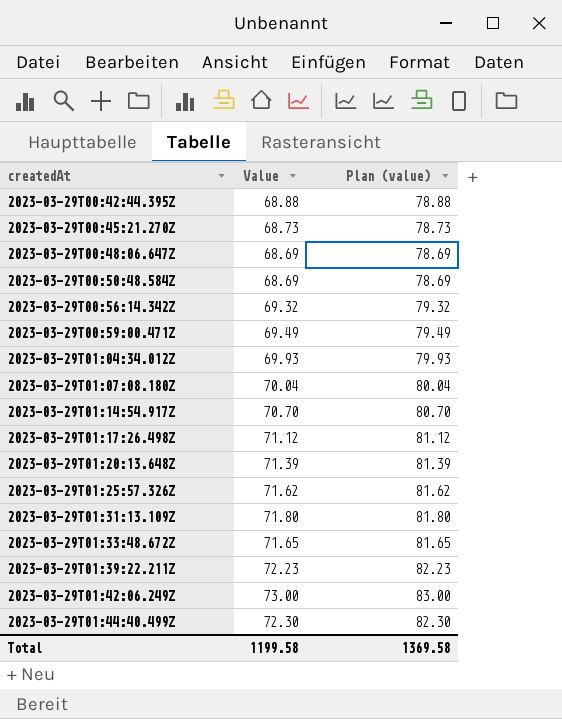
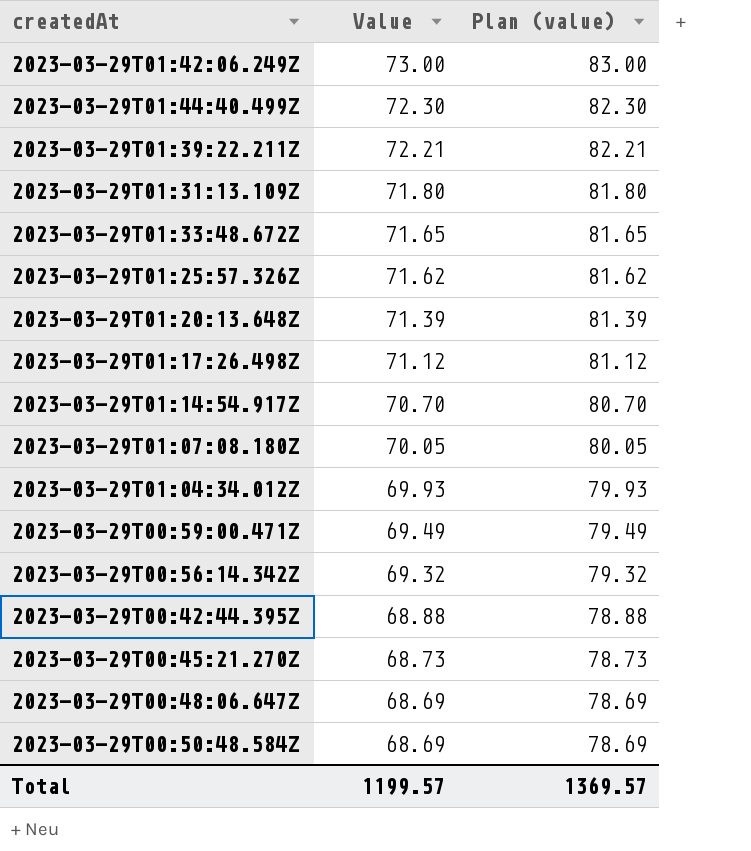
row order: createdAt ascending -> Value descending
2023-03-29T01:39:22.211Z | Value: 72.23 -> 72.21
2023-03-29T01:39:22.211Z | Plan (value): 82.23 -> 82.21
2023-03-29T01:07:08.180Z | Value: 70.04 -> 70.05
2023-03-29T01:07:08.180Z | Plan (value): 80.04 -> 80.05
Total | Value: 1199.58 -> 1199.57
Total | Plan (value): 1369.58 -> 1369.57

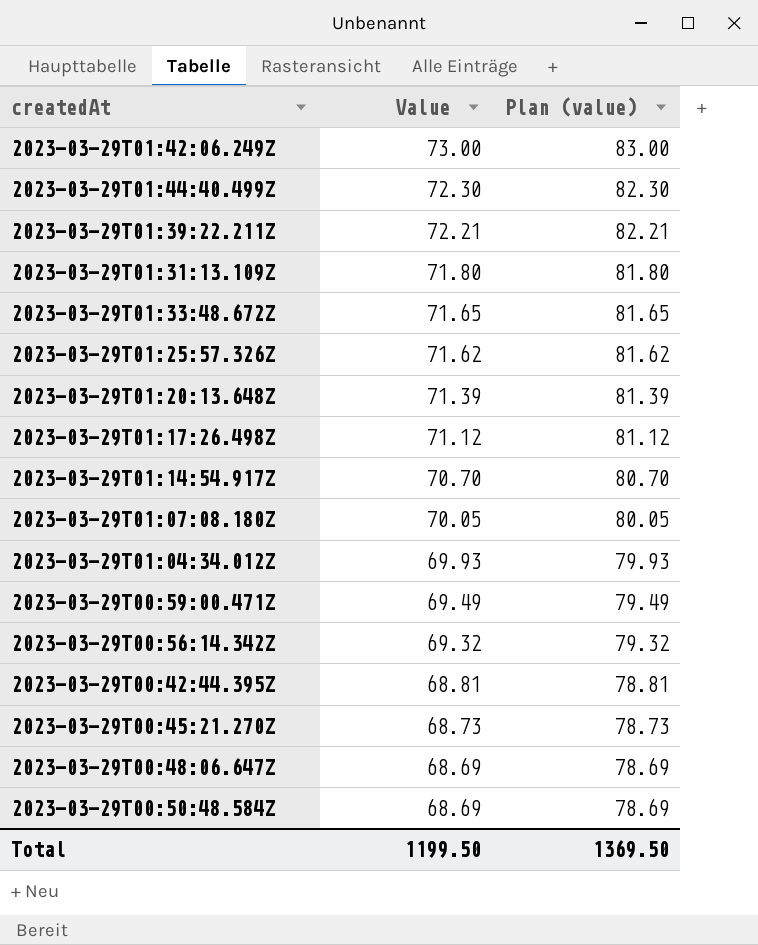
2023-03-29T00:42:44.395Z | Value: 68.88 -> 68.81
2023-03-29T00:42:44.395Z | Plan (value): 78.88 -> 78.81
Total | Value: 1199.57 -> 1199.50
Total | Plan (value): 1369.57 -> 1369.50

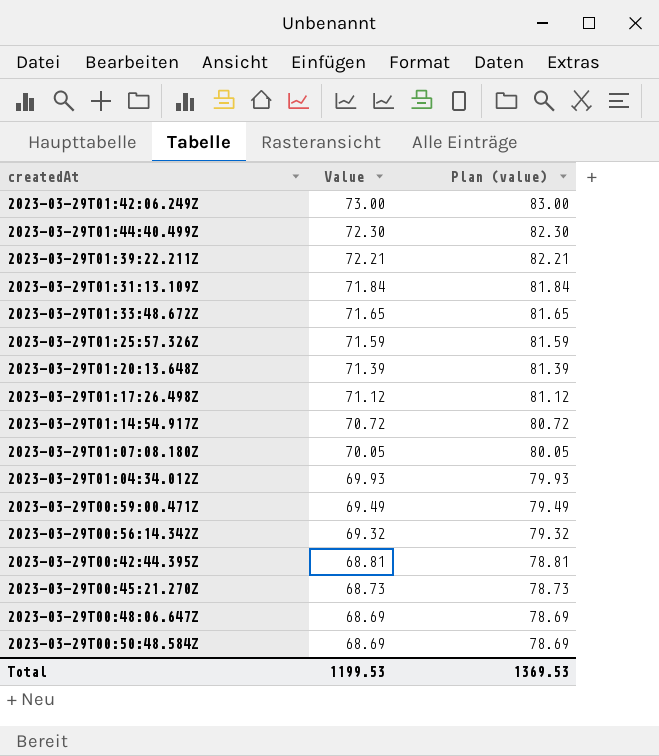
2023-03-29T01:31:13.109Z | Value: 71.80 -> 71.84
2023-03-29T01:31:13.109Z | Plan (value): 81.80 -> 81.84
2023-03-29T01:25:57.326Z | Value: 71.62 -> 71.59
2023-03-29T01:25:57.326Z | Plan (value): 81.62 -> 81.59
2023-03-29T01:14:54.917Z | Value: 70.70 -> 70.72
2023-03-29T01:14:54.917Z | Plan (value): 80.70 -> 80.72
Total | Value: 1199.50 -> 1199.53
Total | Plan (value): 1369.50 -> 1369.53

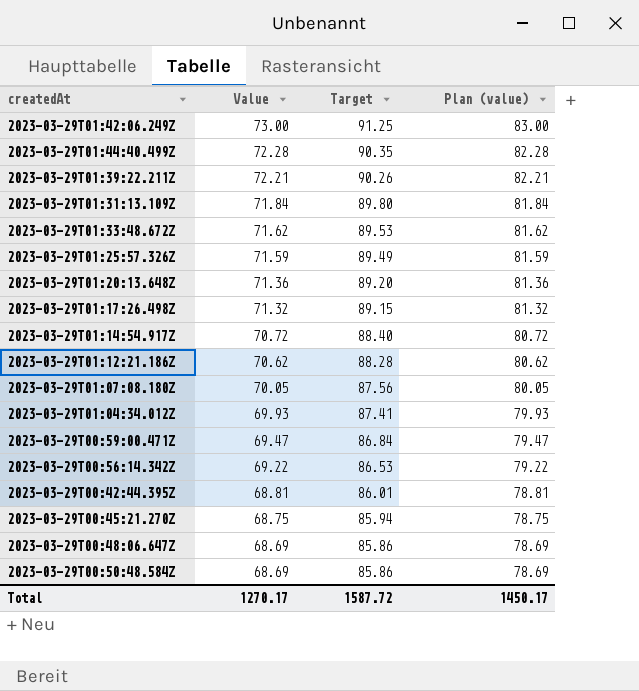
column Target | formula: none -> [Value] * 1.25
2023-03-29T01:44:40.499Z | Value: 72.30 -> 72.28
2023-03-29T01:44:40.499Z | Plan (value): 82.30 -> 82.28
2023-03-29T01:33:48.672Z | Value: 71.65 -> 71.62
2023-03-29T01:33:48.672Z | Plan (value): 81.65 -> 81.62
2023-03-29T01:20:13.648Z | Value: 71.39 -> 71.36
2023-03-29T01:20:13.648Z | Plan (value): 81.39 -> 81.36
2023-03-29T01:17:26.498Z | Value: 71.12 -> 71.32
2023-03-29T01:17:26.498Z | Plan (value): 81.12 -> 81.32
row 2023-03-29T01:12:21.186Z: none -> 70.62 | 88.28 | 80.62
2023-03-29T00:59:00.471Z | Value: 69.49 -> 69.47
2023-03-29T00:59:00.471Z | Plan (value): 79.49 -> 79.47
2023-03-29T00:56:14.342Z | Value: 69.32 -> 69.22
2023-03-29T00:56:14.342Z | Plan (value): 79.32 -> 79.22
2023-03-29T00:45:21.270Z | Value: 68.73 -> 68.75
2023-03-29T00:45:21.270Z | Plan (value): 78.73 -> 78.75
Total | Value: 1199.53 -> 1270.17
Total | Plan (value): 1369.53 -> 1450.17

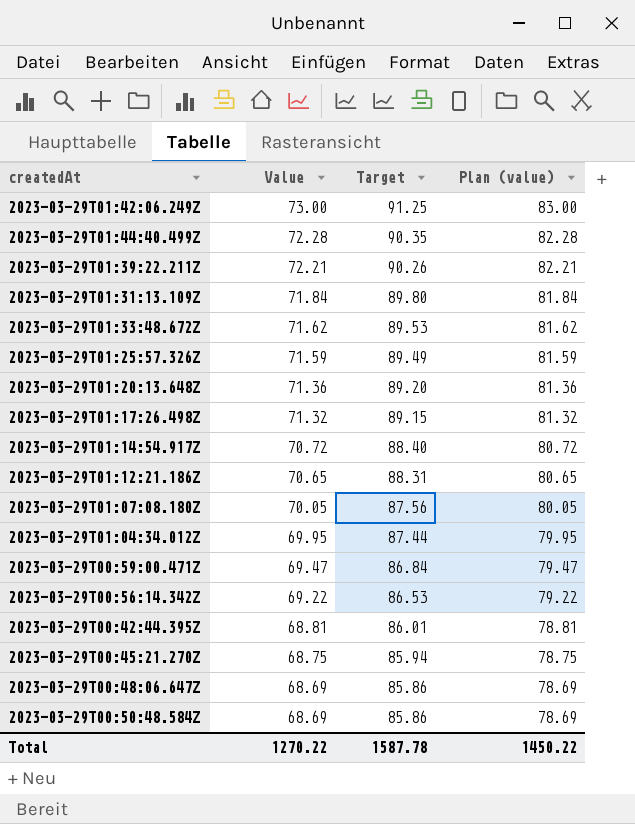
2023-03-29T01:12:21.186Z | Value: 70.62 -> 70.65
2023-03-29T01:12:21.186Z | Target: 88.28 -> 88.31
2023-03-29T01:12:21.186Z | Plan (value): 80.62 -> 80.65
2023-03-29T01:04:34.012Z | Value: 69.93 -> 69.95
2023-03-29T01:04:34.012Z | Target: 87.41 -> 87.44
2023-03-29T01:04:34.012Z | Plan (value): 79.93 -> 79.95
Total | Value: 1270.17 -> 1270.22
Total | Target: 1587.72 -> 1587.78
Total | Plan (value): 1450.17 -> 1450.22

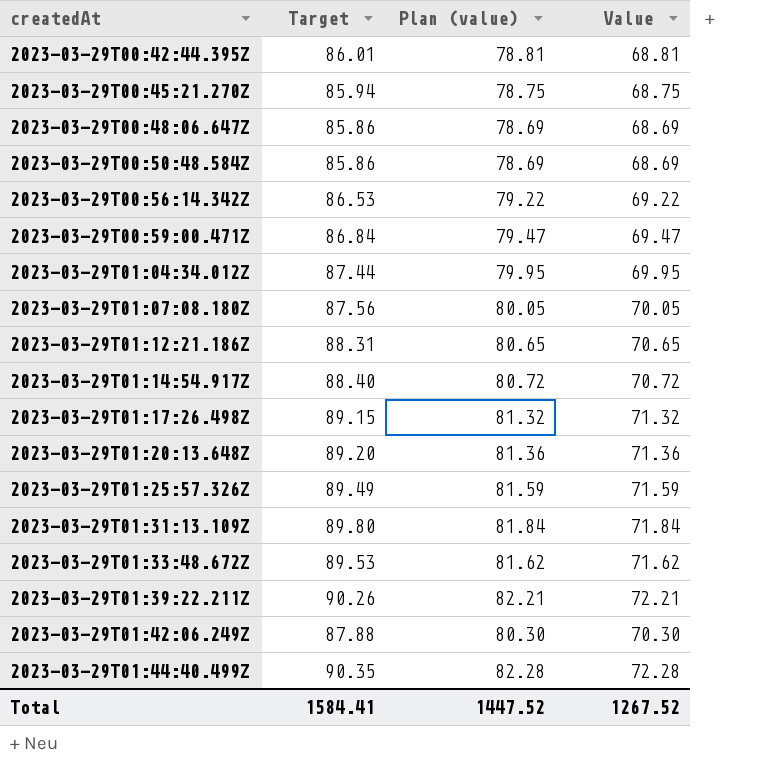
row order: Value descending -> createdAt ascending
column Value | position: 2 -> 4
2023-03-29T01:42:06.249Z | Target: 91.25 -> 87.88
2023-03-29T01:42:06.249Z | Plan (value): 83.00 -> 80.30
2023-03-29T01:42:06.249Z | Value: 73.00 -> 70.30
Total | Target: 1587.78 -> 1584.41
Total | Plan (value): 1450.22 -> 1447.52
Total | Value: 1270.22 -> 1267.52

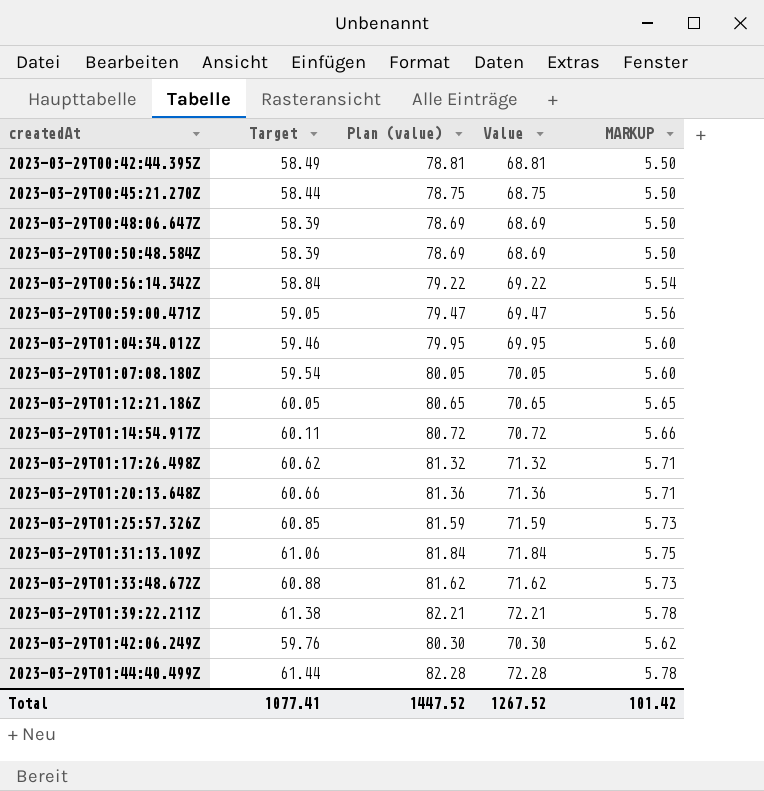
column Target | formula: [Value] * 1.25 -> [Value] * 0.85
column MARKUP | formula: none -> [Value] * 0.08
Total | Target: 1584.41 -> 1077.41

